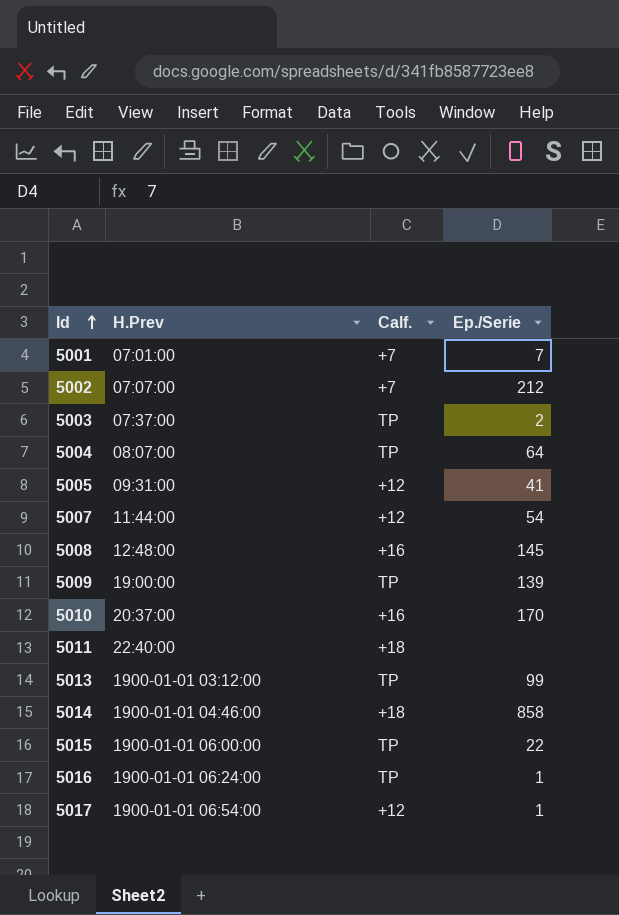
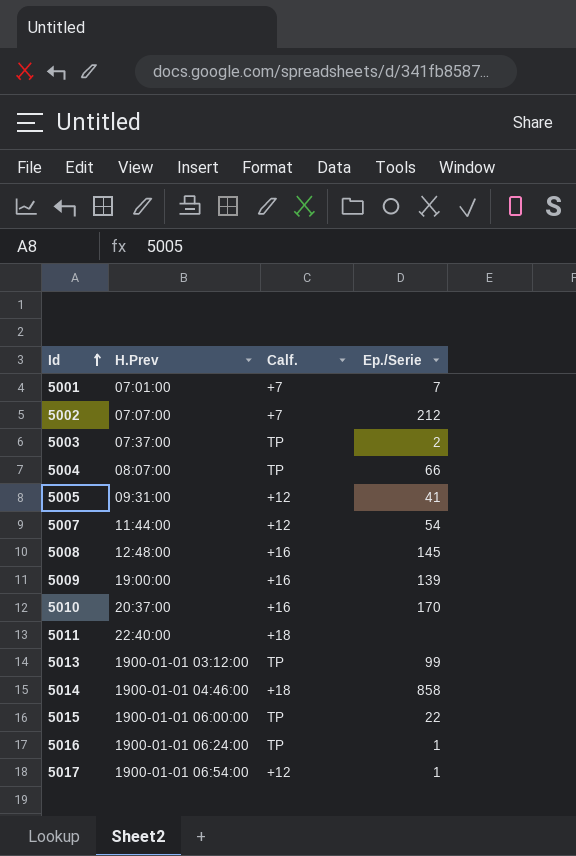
5004 | Ep./Serie: 64 -> 66
5009 | Calf.: TP -> +16

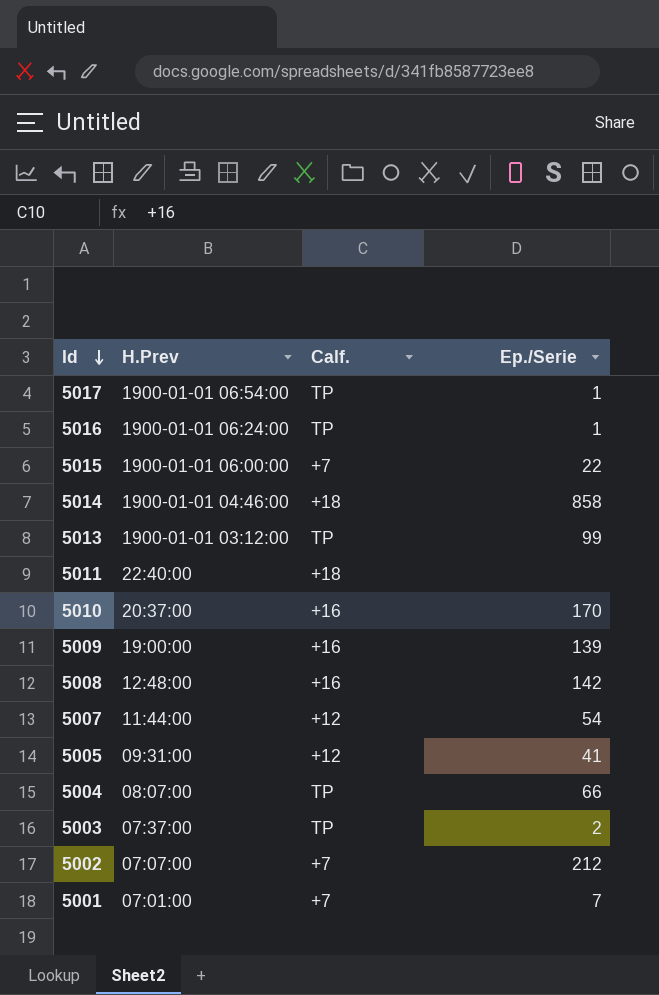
row order: Id ascending -> Id descending
5017 | Calf.: +12 -> TP
5015 | Calf.: TP -> +7
5008 | Ep./Serie: 145 -> 142

